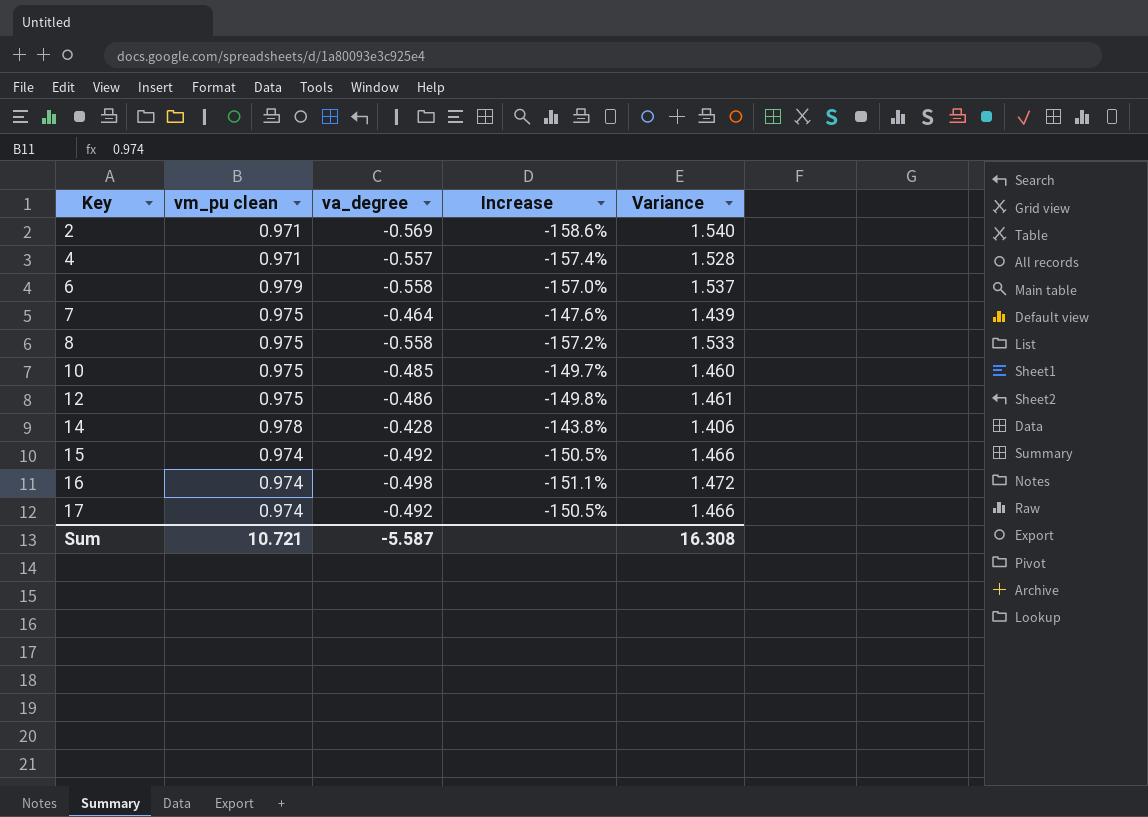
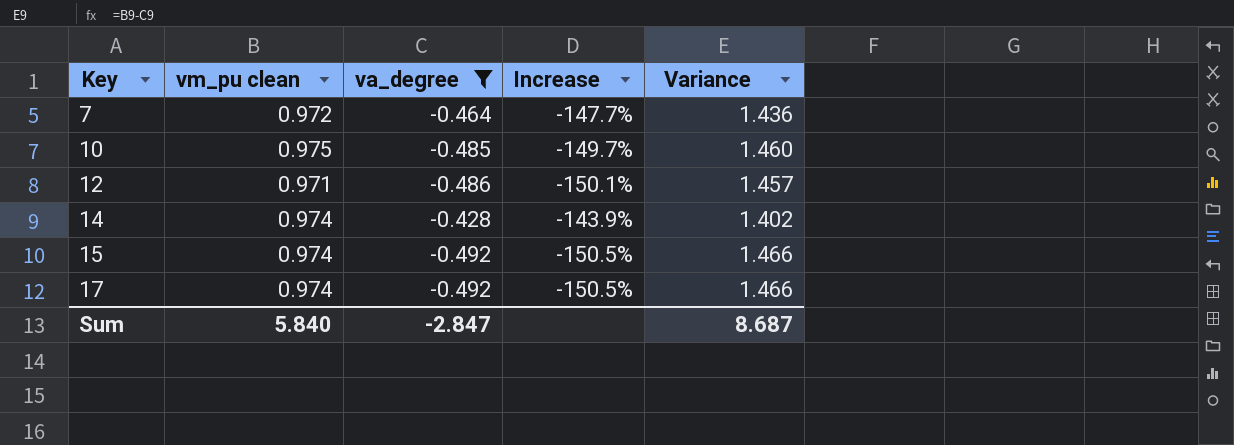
filter: none -> va_degree >= -0.492
7 | vm_pu clean: 0.975 -> 0.972
7 | Increase: -147.6% -> -147.7%
7 | Variance: 1.439 -> 1.436
12 | vm_pu clean: 0.975 -> 0.971
12 | Increase: -149.8% -> -150.1%
12 | Variance: 1.461 -> 1.457
14 | vm_pu clean: 0.978 -> 0.974
14 | Increase: -143.8% -> -143.9%
14 | Variance: 1.406 -> 1.402
Sum | vm_pu clean: 10.721 -> 5.840
Sum | va_degree: -5.587 -> -2.847
Sum | Variance: 16.308 -> 8.687

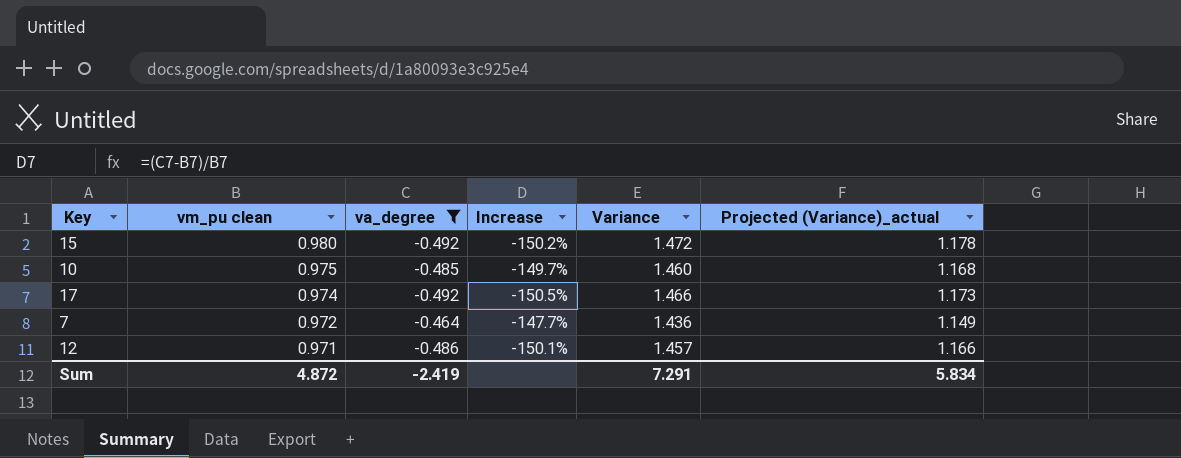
row order: Key ascending -> vm_pu clean descending
column Projected (Variance)_actual | formula: none -> [Variance] * 0.8
row 14: 0.974 | -0.428 | -143.9% | 1.402 -> none
15 | vm_pu clean: 0.974 -> 0.980
15 | Increase: -150.5% -> -150.2%
15 | Variance: 1.466 -> 1.472
Sum | vm_pu clean: 5.840 -> 4.872
Sum | va_degree: -2.847 -> -2.419
Sum | Variance: 8.687 -> 7.291

